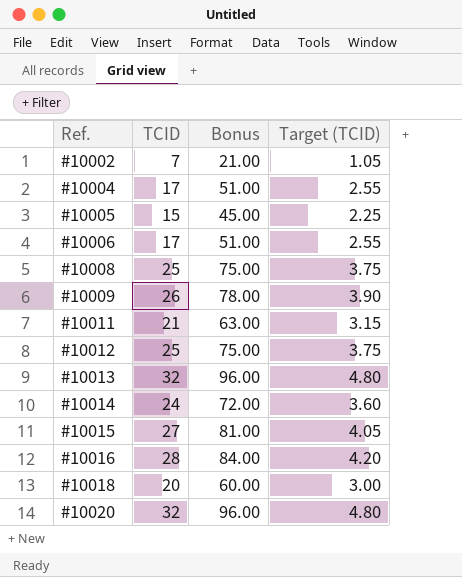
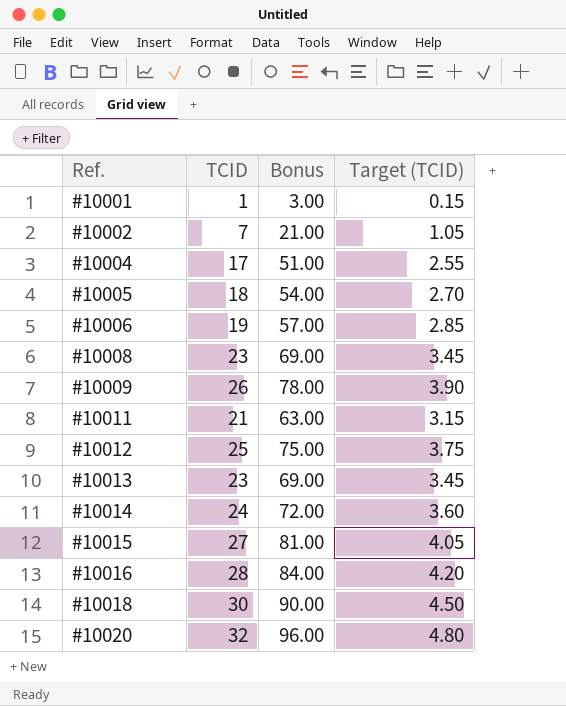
row #10001: none -> 1 | 3.00 | 0.15
#10005 | TCID: 15 -> 18
#10005 | Bonus: 45.00 -> 54.00
#10005 | Target (TCID): 2.25 -> 2.70
#10006 | TCID: 17 -> 19
#10006 | Bonus: 51.00 -> 57.00
#10006 | Target (TCID): 2.55 -> 2.85
#10008 | TCID: 25 -> 23
#10008 | Bonus: 75.00 -> 69.00
#10008 | Target (TCID): 3.75 -> 3.45
#10013 | TCID: 32 -> 23
#10013 | Bonus: 96.00 -> 69.00
#10013 | Target (TCID): 4.80 -> 3.45
#10018 | TCID: 20 -> 30
#10018 | Bonus: 60.00 -> 90.00
#10018 | Target (TCID): 3.00 -> 4.50

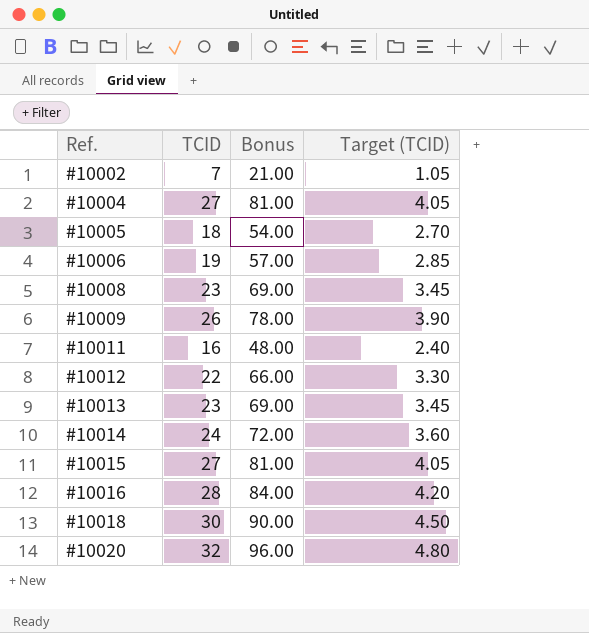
row #10001: 1 | 3.00 | 0.15 -> none
#10004 | TCID: 17 -> 27
#10004 | Bonus: 51.00 -> 81.00
#10004 | Target (TCID): 2.55 -> 4.05
#10011 | TCID: 21 -> 16
#10011 | Bonus: 63.00 -> 48.00
#10011 | Target (TCID): 3.15 -> 2.40
#10012 | TCID: 25 -> 22
#10012 | Bonus: 75.00 -> 66.00
#10012 | Target (TCID): 3.75 -> 3.30

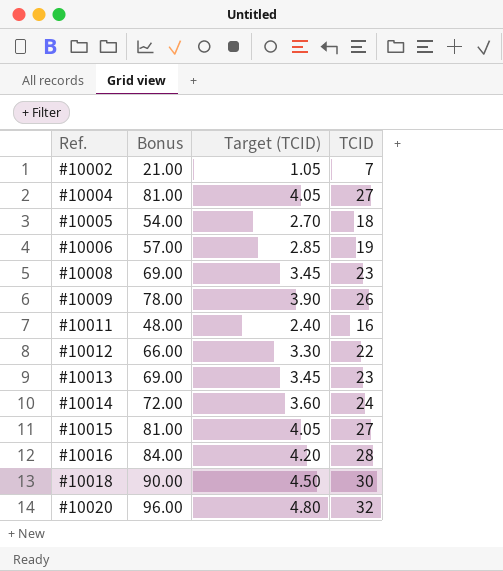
column TCID | position: 2 -> 4

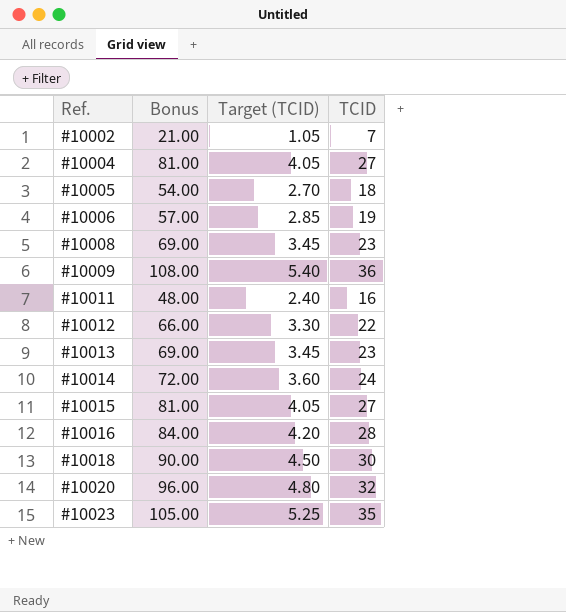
#10009 | Bonus: 78.00 -> 108.00
#10009 | Target (TCID): 3.90 -> 5.40
#10009 | TCID: 26 -> 36
row #10023: none -> 105.00 | 5.25 | 35

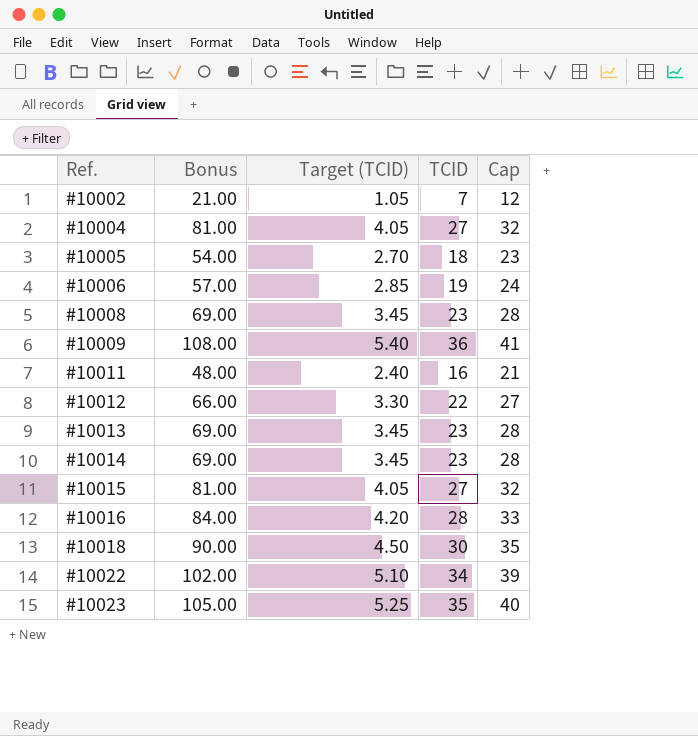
column Cap | formula: none -> [TCID] + 5
row #10020: 96.00 | 4.80 | 32 -> none
#10014 | Bonus: 72.00 -> 69.00
#10014 | Target (TCID): 3.60 -> 3.45
#10014 | TCID: 24 -> 23
row #10022: none -> 102.00 | 5.10 | 34 | 39

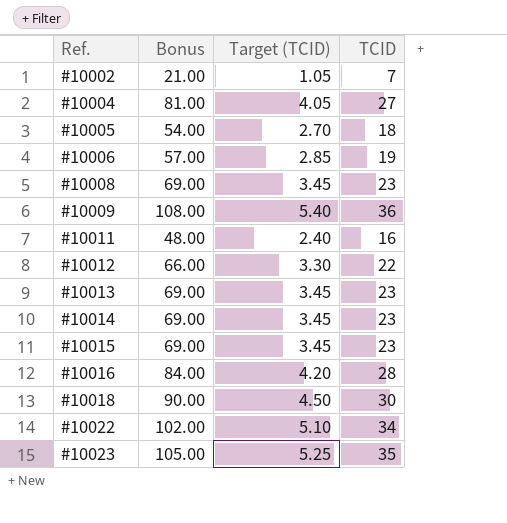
column Cap | formula: [TCID] + 5 -> none
#10015 | Bonus: 81.00 -> 69.00
#10015 | Target (TCID): 4.05 -> 3.45
#10015 | TCID: 27 -> 23

